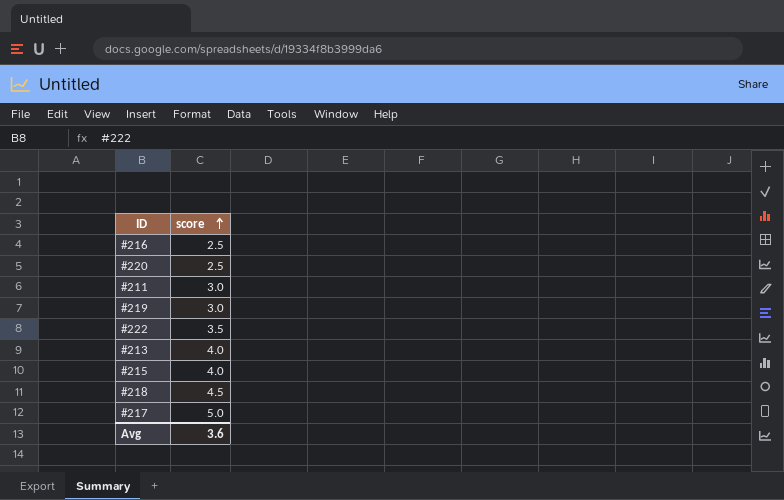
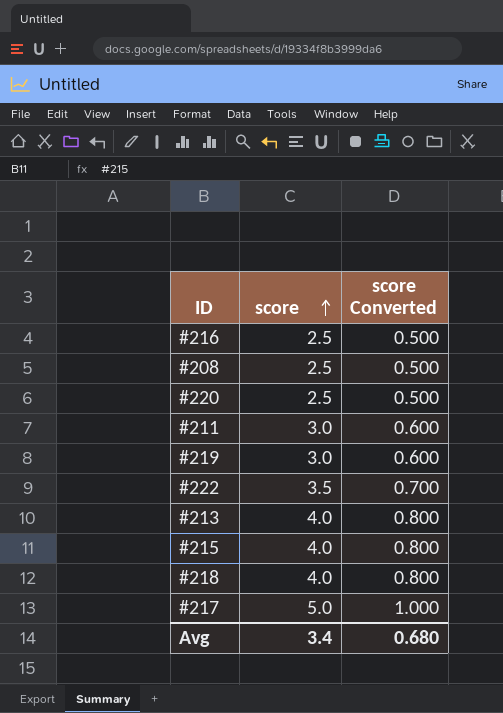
column score Converted | formula: none -> [score] * 0.2
row #208: none -> 2.5 | 0.500
#218 | score: 4.5 -> 4.0
Avg | score: 3.6 -> 3.4

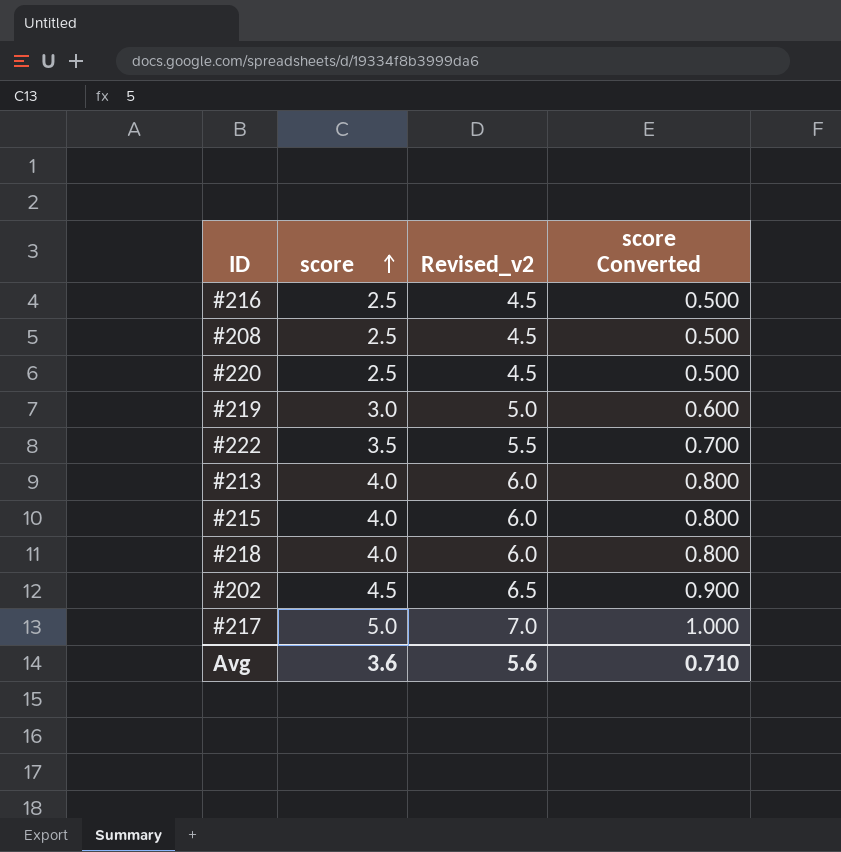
column Revised_v2 | formula: none -> [score] + 2
row #211: 3.0 | 0.600 -> none
row #202: none -> 4.5 | 6.5 | 0.900
Avg | score: 3.4 -> 3.6
Avg | score Converted: 0.680 -> 0.710

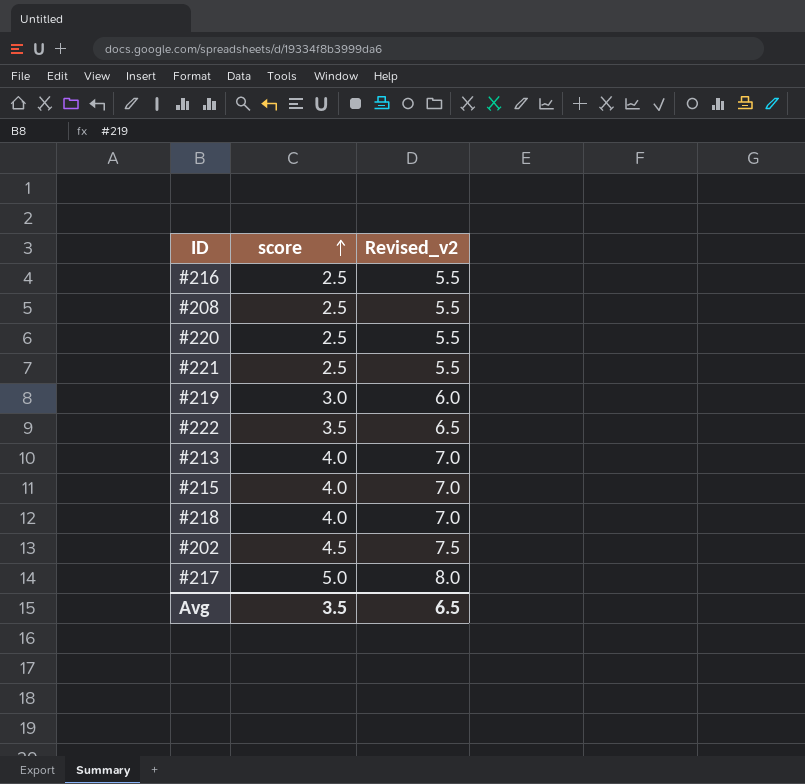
column score Converted | formula: [score] * 0.2 -> none
column Revised_v2 | formula: [score] + 2 -> [score] + 3
row #221: none -> 2.5 | 5.5
Avg | score: 3.6 -> 3.5
Avg | Revised_v2: 5.6 -> 6.5

